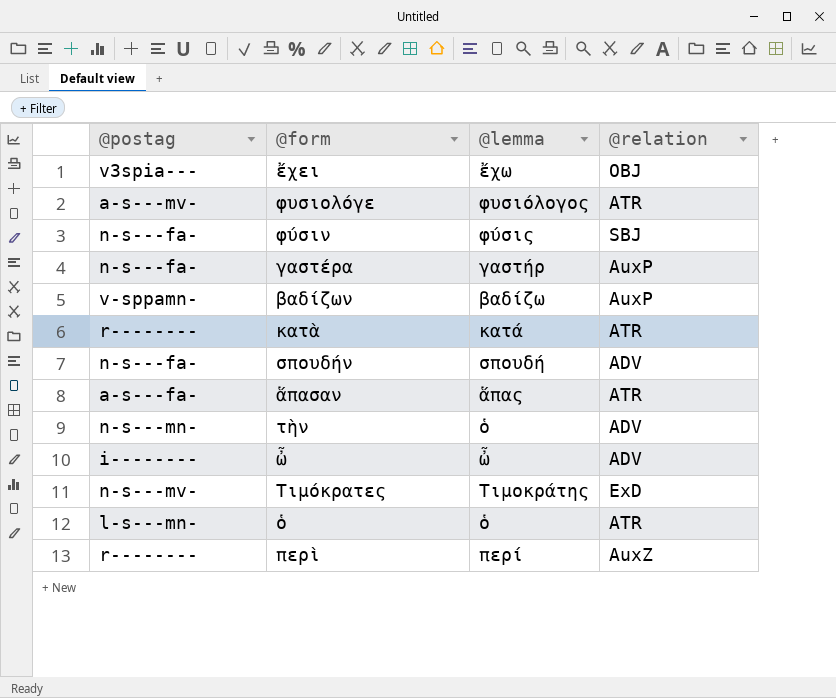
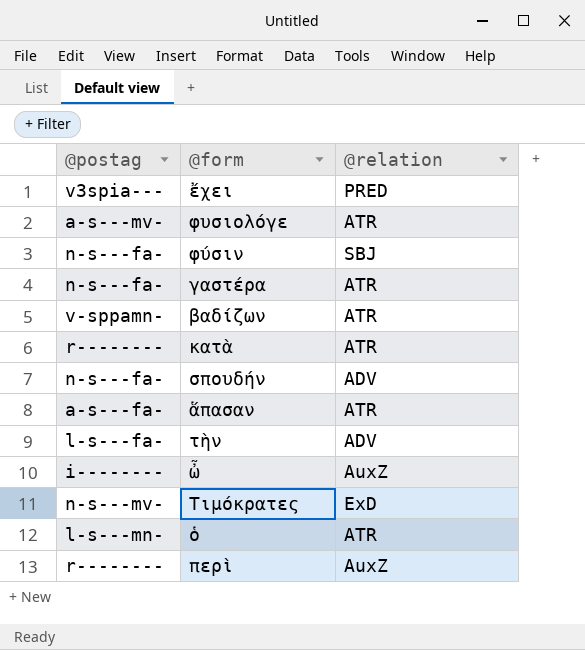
column @lemma | position: 3 -> none
ἔχει | @relation: OBJ -> PRED
γαστέρα | @relation: AuxP -> ATR
βαδίζων | @relation: AuxP -> ATR
τὴν | @postag: n-s---mn- -> l-s---fa-
ὦ | @relation: ADV -> AuxZ

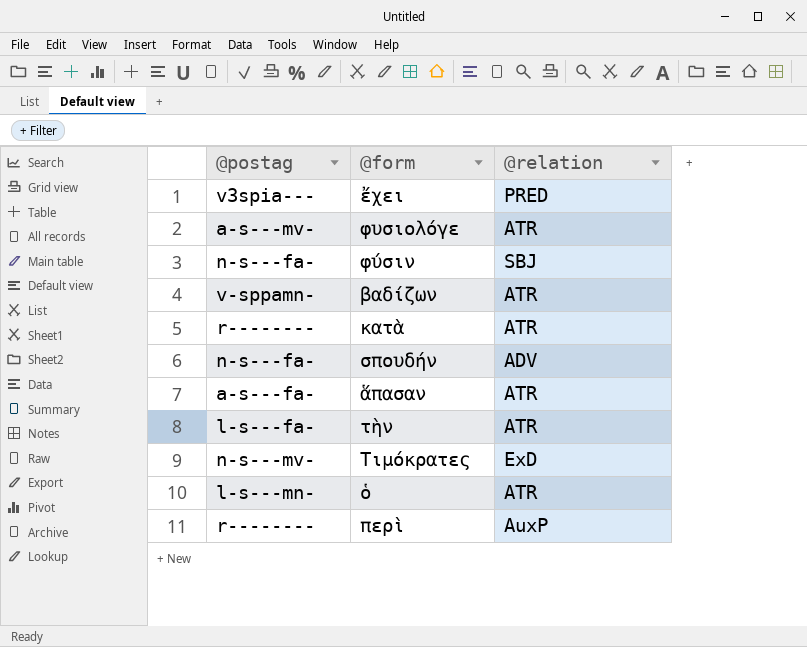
row γαστέρα: n-s---fa- | ATR -> none
row ὦ: i-------- | AuxZ -> none
τὴν | @relation: ADV -> ATR
περὶ | @relation: AuxZ -> AuxP

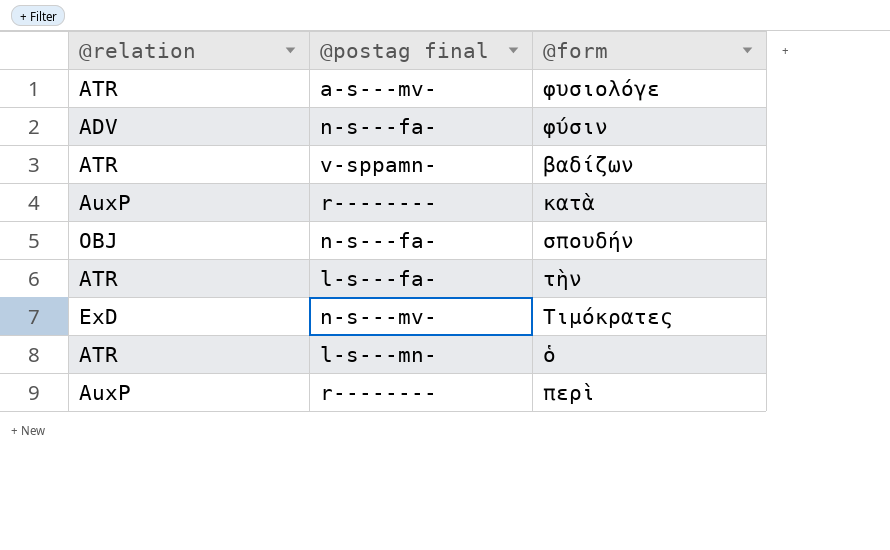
column @relation | position: 3 -> 1
column name: @postag -> @postag final
row ἔχει: v3spia--- | PRED -> none
row ἅπασαν: a-s---fa- | ATR -> none
φύσιν | @relation: SBJ -> ADV
κατὰ | @relation: ATR -> AuxP
σπουδήν | @relation: ADV -> OBJ

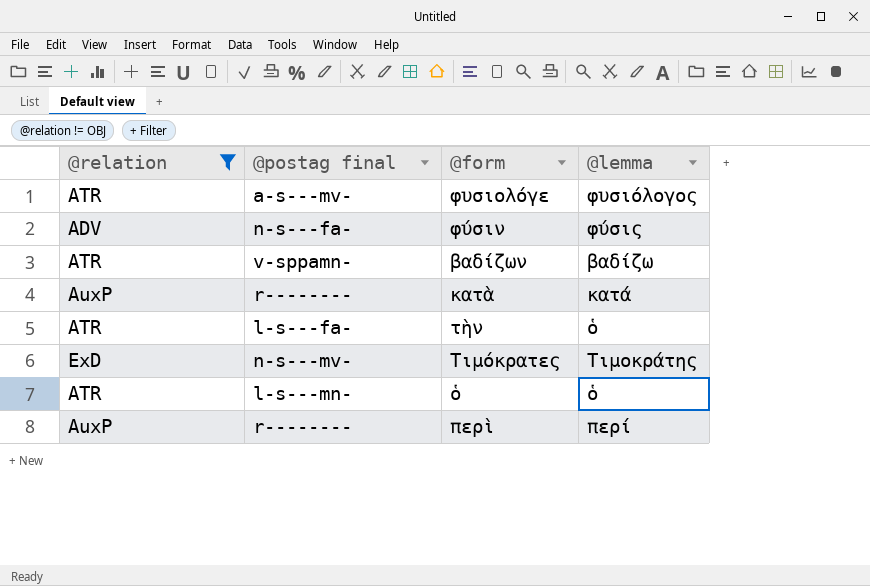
filter: none -> @relation != OBJ
column @lemma | position: none -> 4

